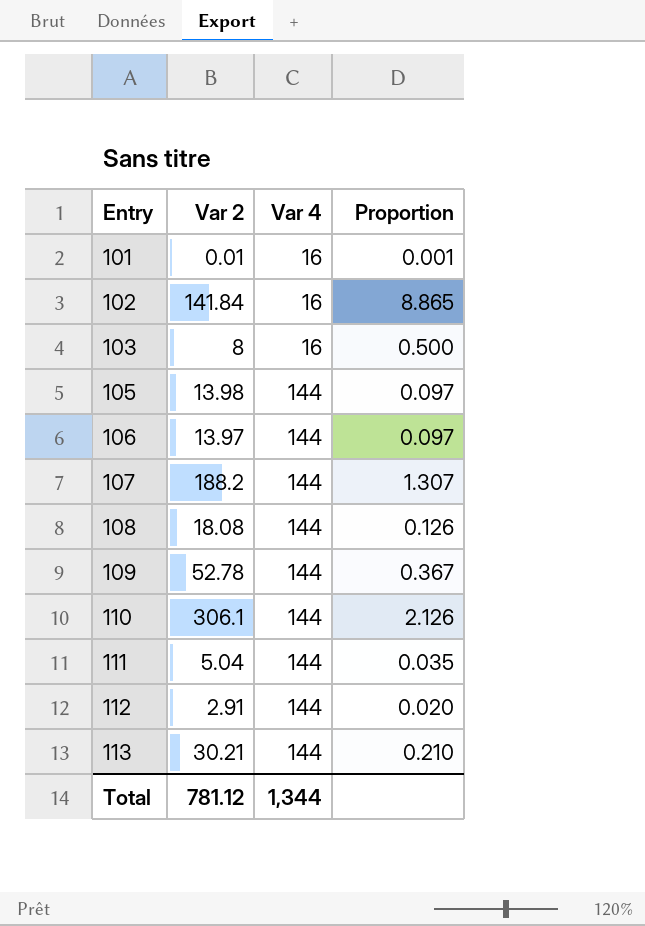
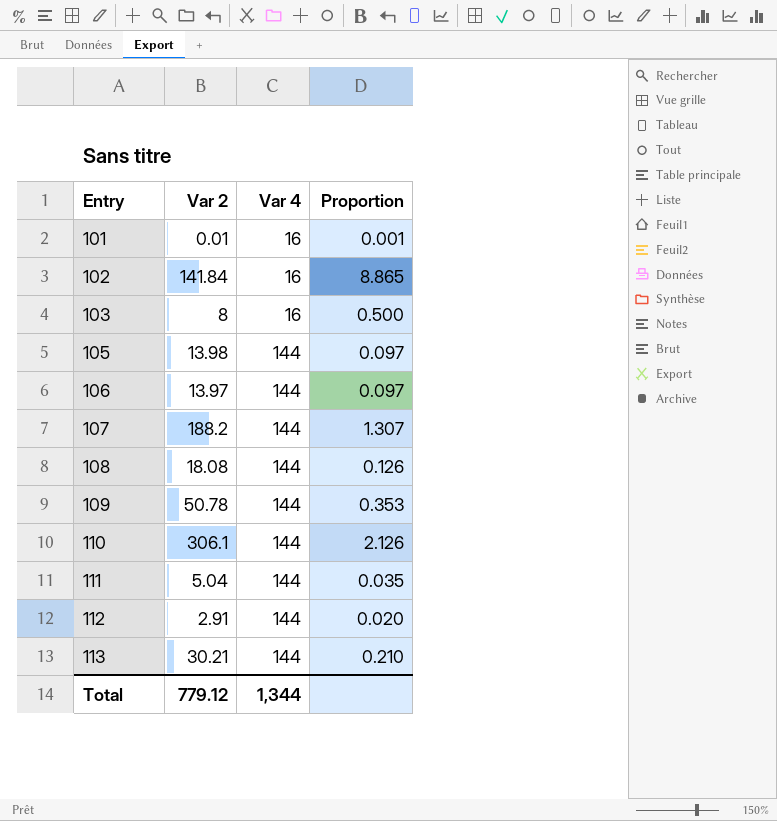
109 | Var 2: 52.78 -> 50.78
109 | Proportion: 0.367 -> 0.353
Total | Var 2: 781.12 -> 779.12

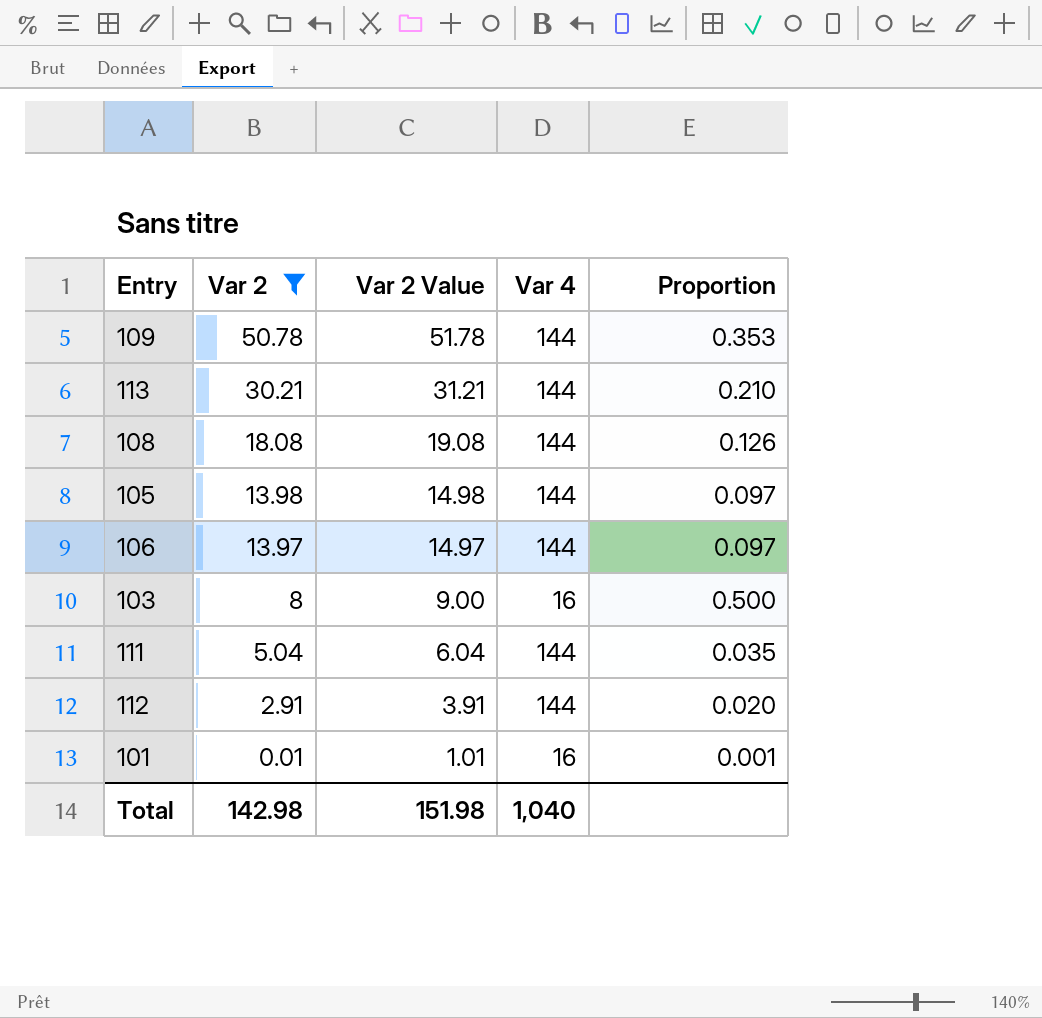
filter: none -> Var 2 <= 50.78
row order: Entry ascending -> Var 2 descending
column Var 2 Value | formula: none -> [Var 2] + 1
Total | Var 2: 779.12 -> 142.98
Total | Var 4: 1,344 -> 1,040

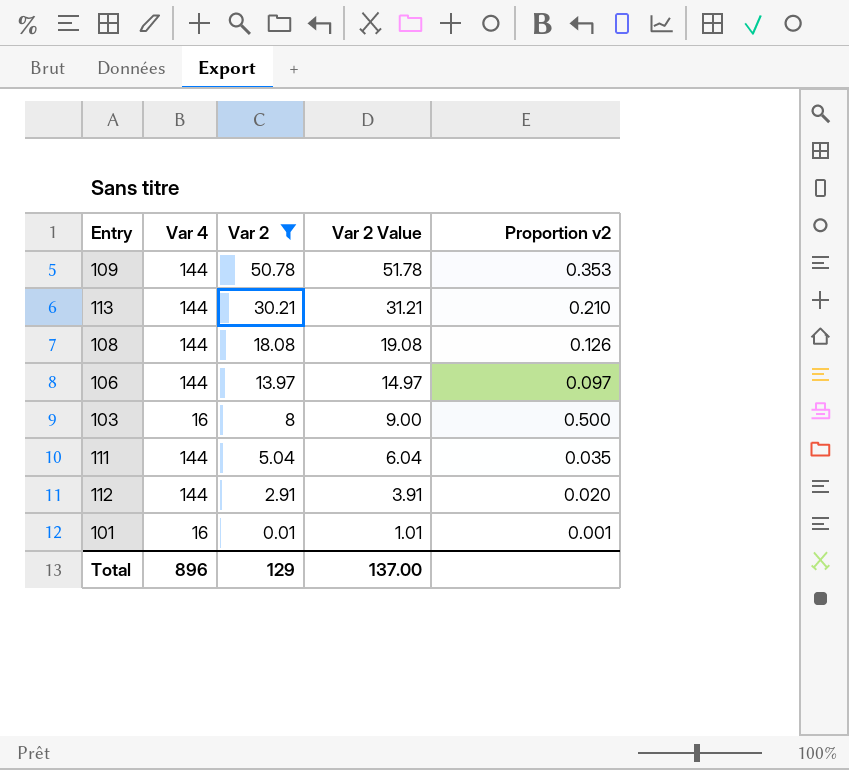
column Var 4 | position: 4 -> 2
column name: Proportion -> Proportion v2
row 105: 13.98 | 14.98 | 144 | 0.097 -> none
Total | Var 4: 1,040 -> 896
Total | Var 2: 142.98 -> 129
Total | Var 2 Value: 151.98 -> 137.00

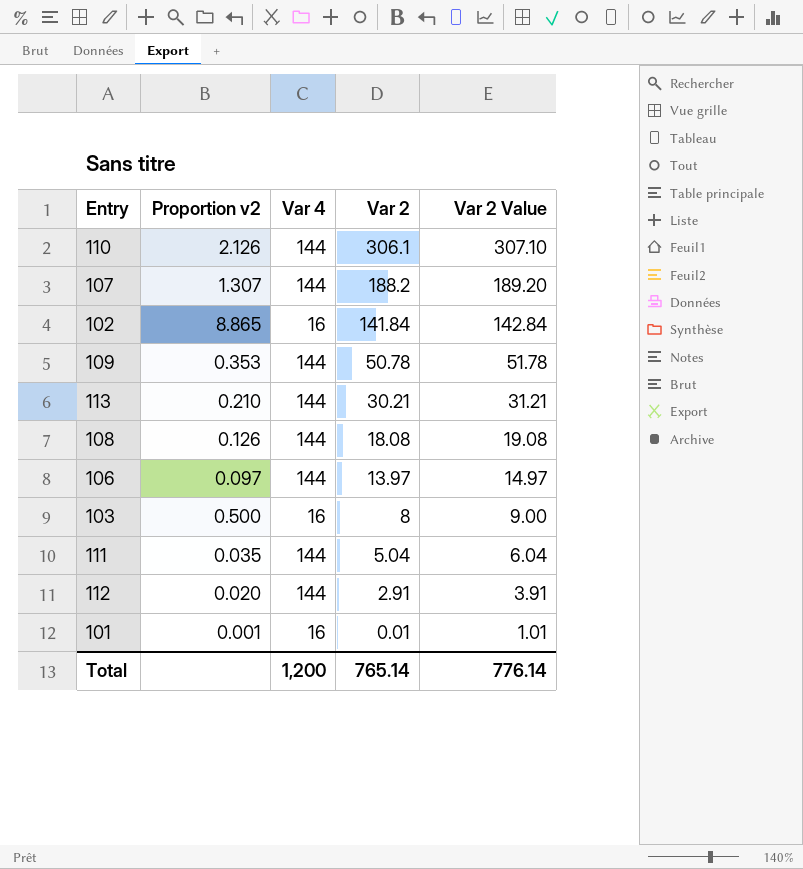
filter: Var 2 <= 50.78 -> none
column Proportion v2 | position: 5 -> 2
Total | Var 4: 896 -> 1,200
Total | Var 2: 129 -> 765.14
Total | Var 2 Value: 137.00 -> 776.14

